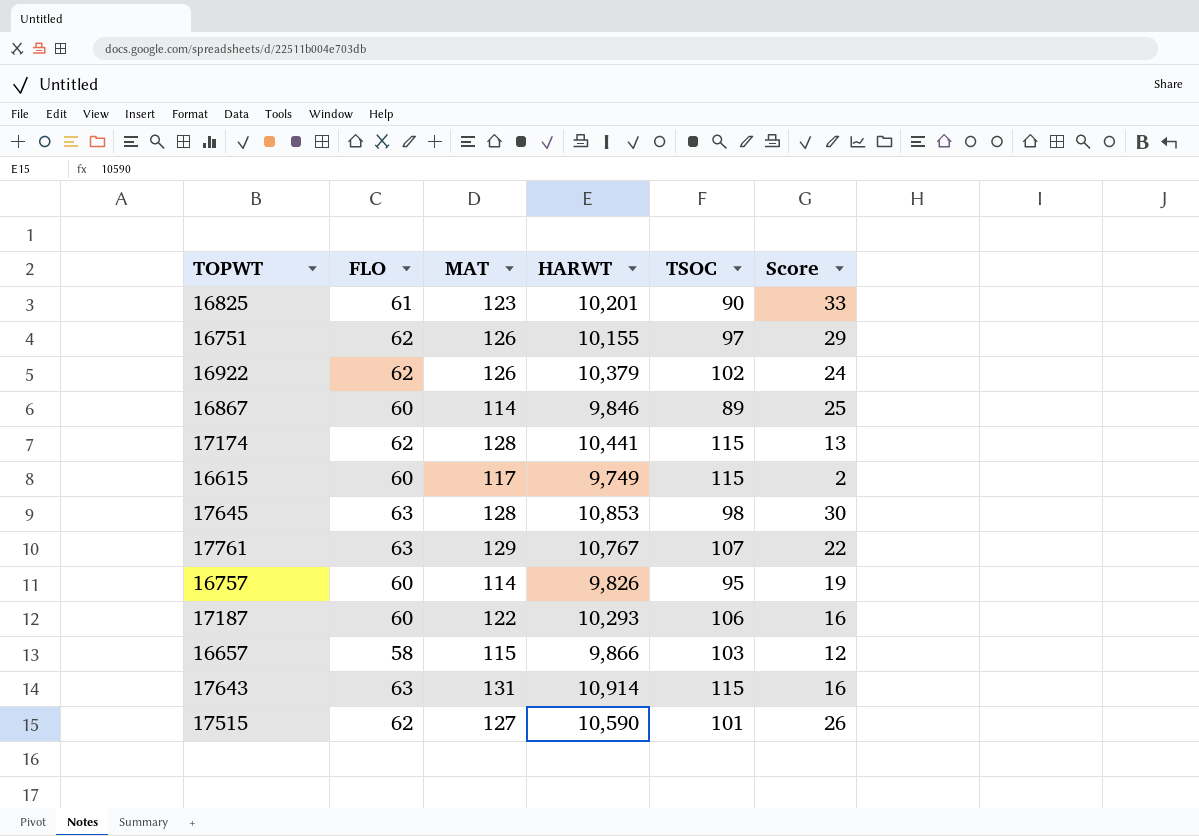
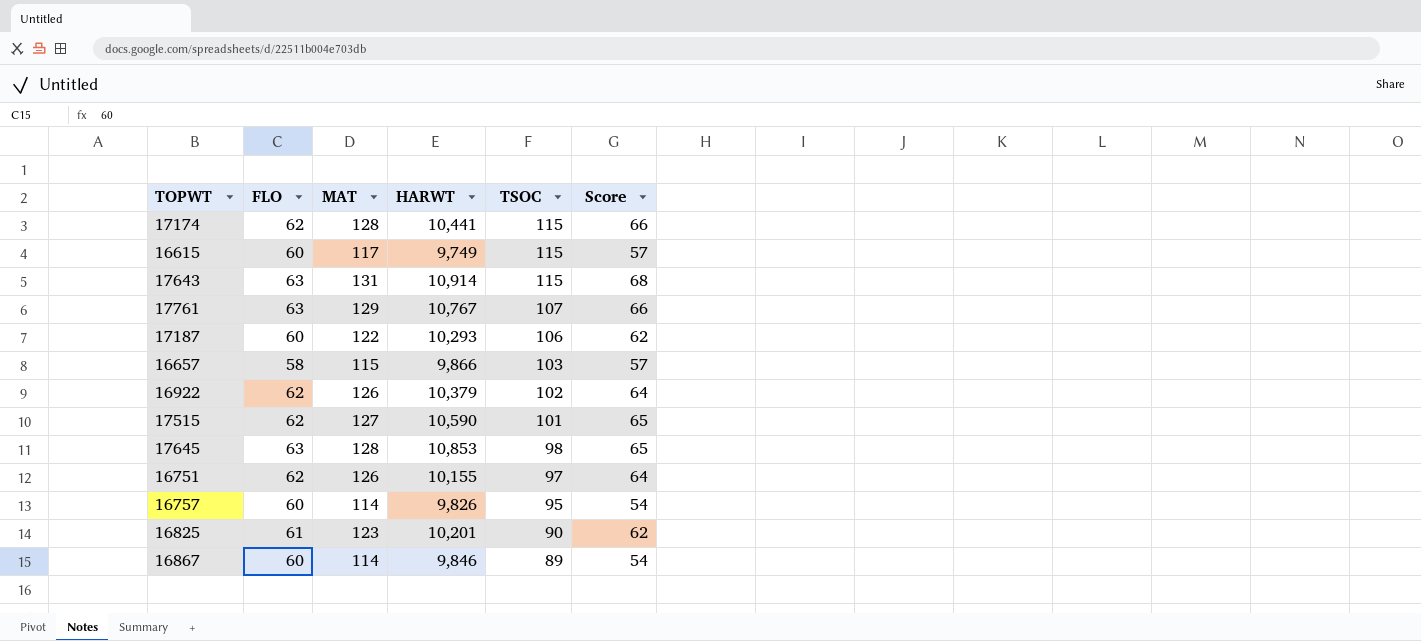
row order: none -> TSOC descending
column Score | formula: [MAT] - [TSOC] -> [MAT] - [FLO]

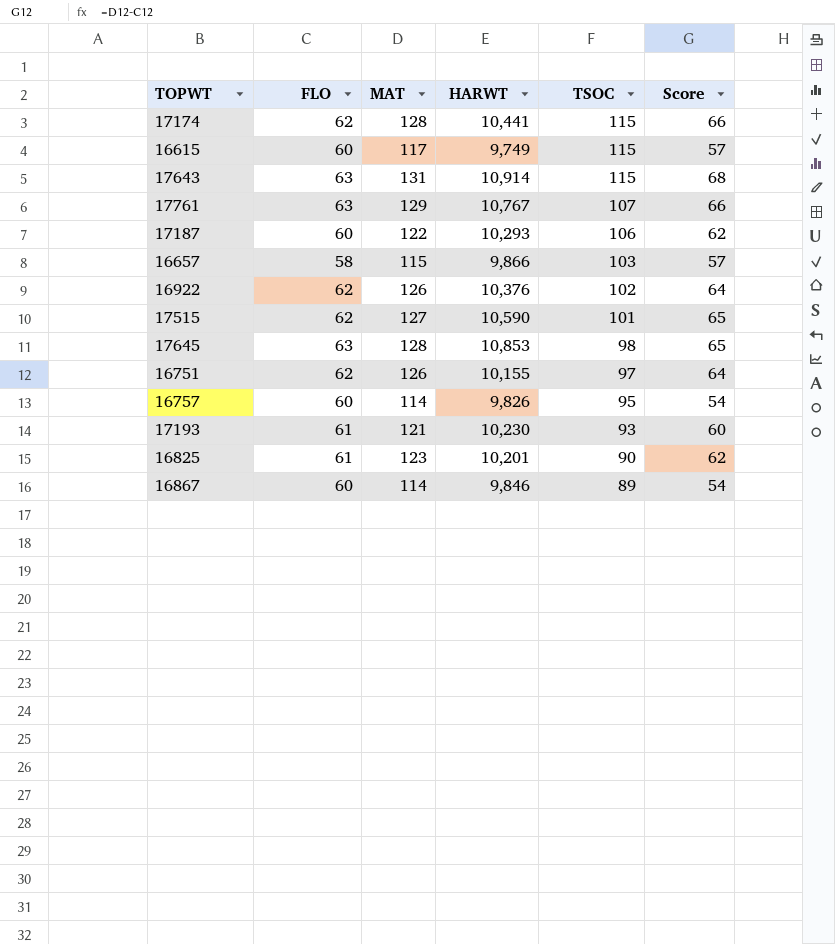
16922 | HARWT: 10,379 -> 10,376
row 17193: none -> 61 | 121 | 10,230 | 93 | 60

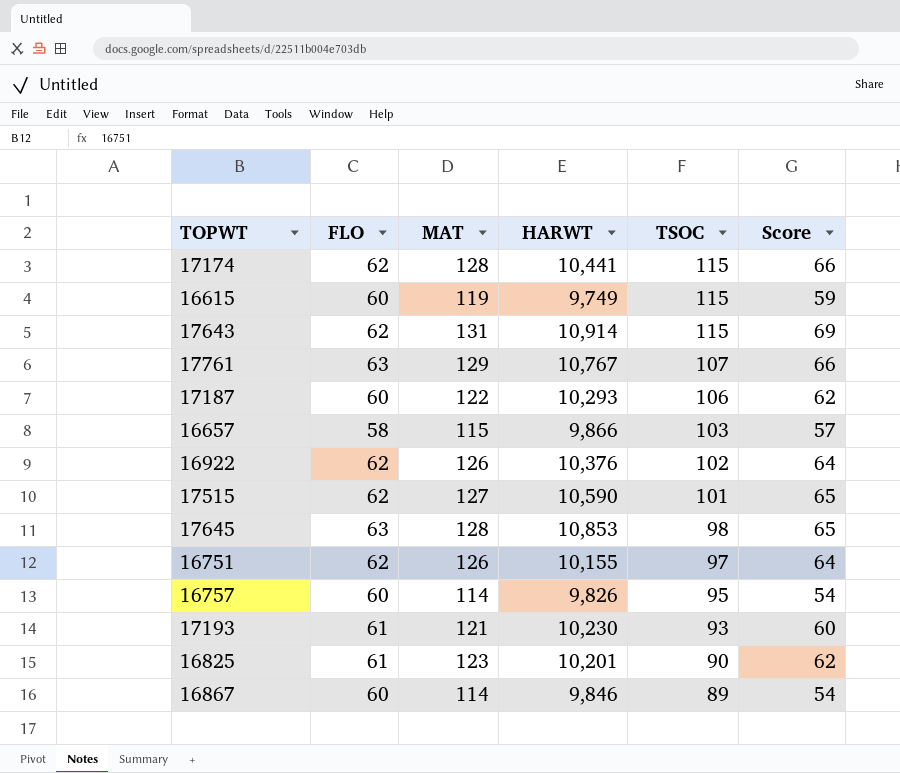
16615 | MAT: 117 -> 119
16615 | Score: 57 -> 59
17643 | FLO: 63 -> 62
17643 | Score: 68 -> 69

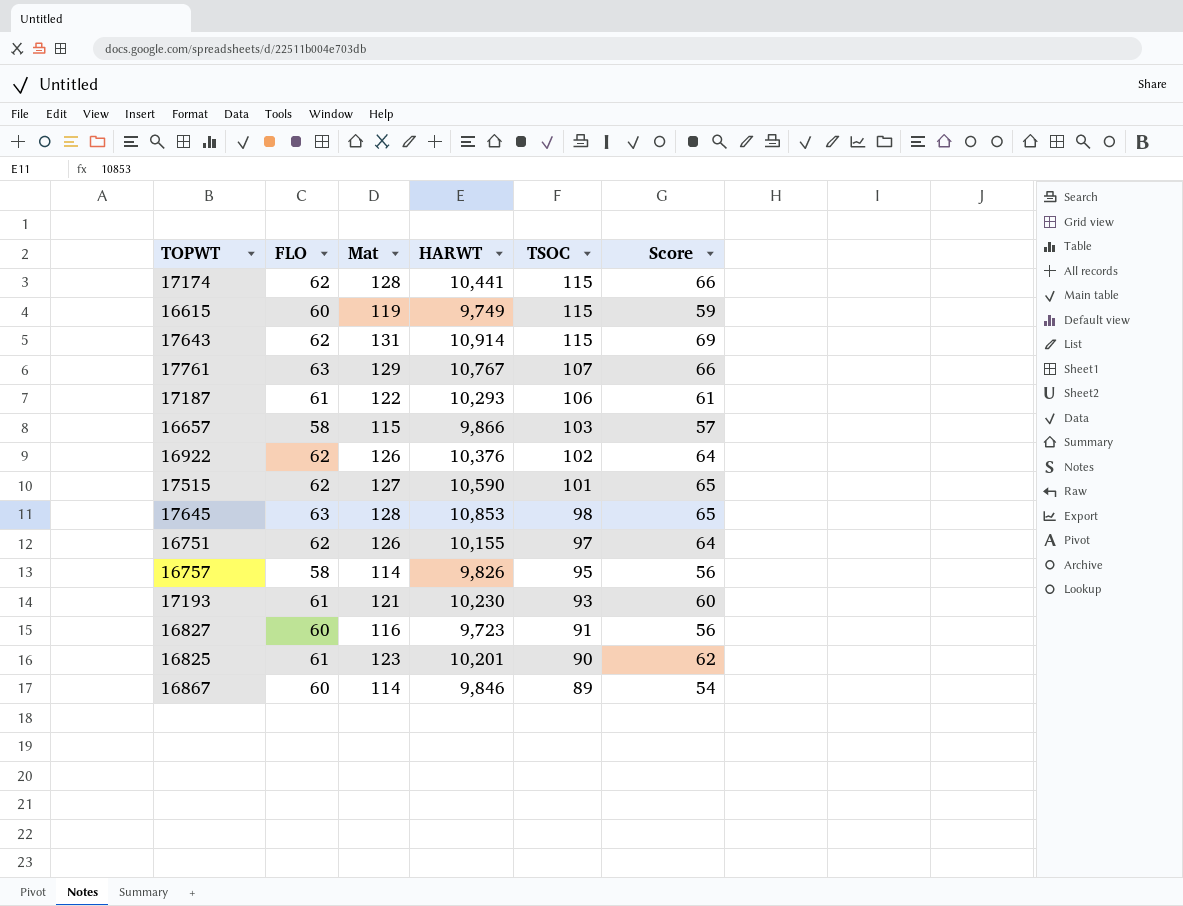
column name: MAT -> Mat
17187 | FLO: 60 -> 61
17187 | Score: 62 -> 61
16757 | FLO: 60 -> 58
16757 | Score: 54 -> 56
row 16827: none -> 60 | 116 | 9,723 | 91 | 56

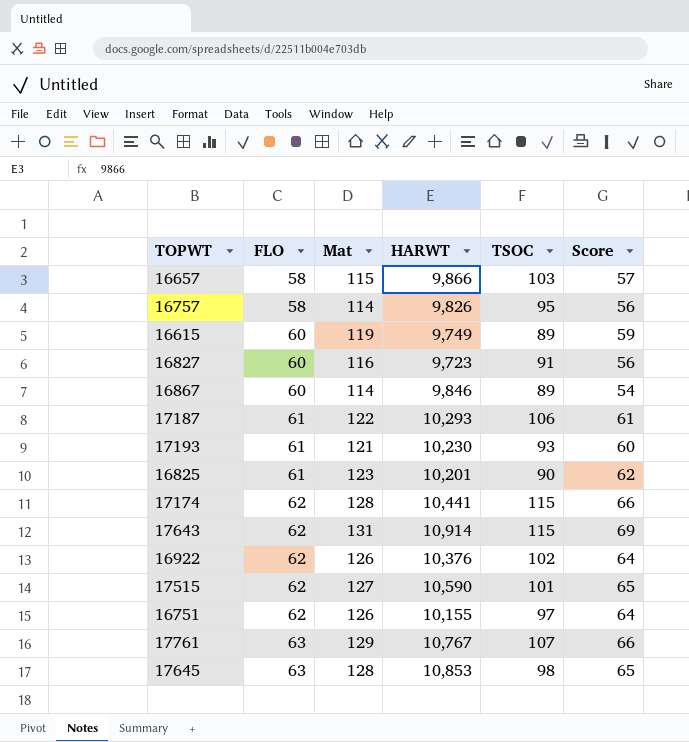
row order: TSOC descending -> FLO ascending
16615 | TSOC: 115 -> 89

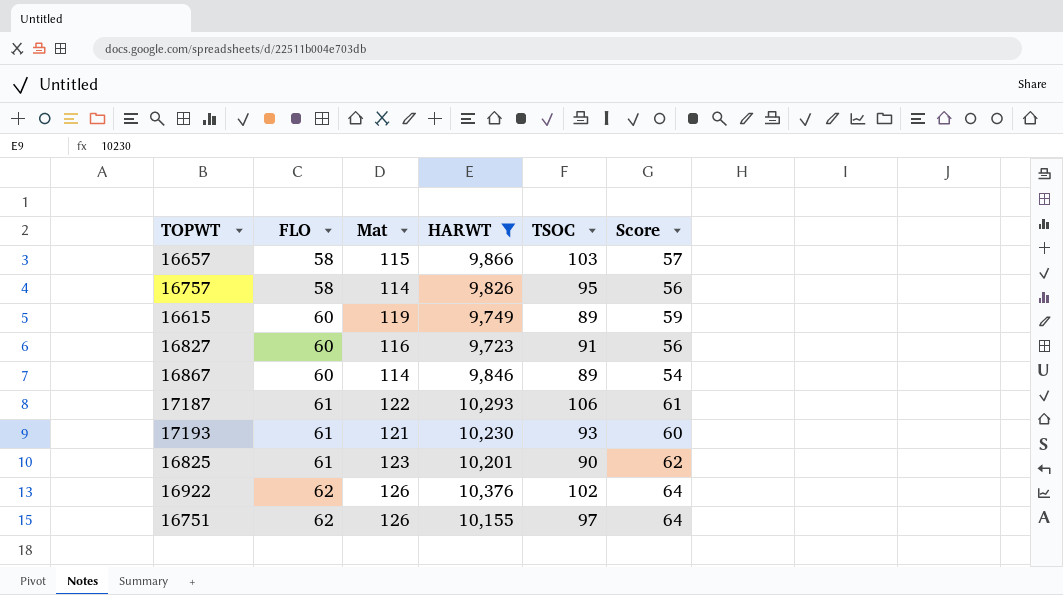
filter: none -> HARWT <= 10,376

